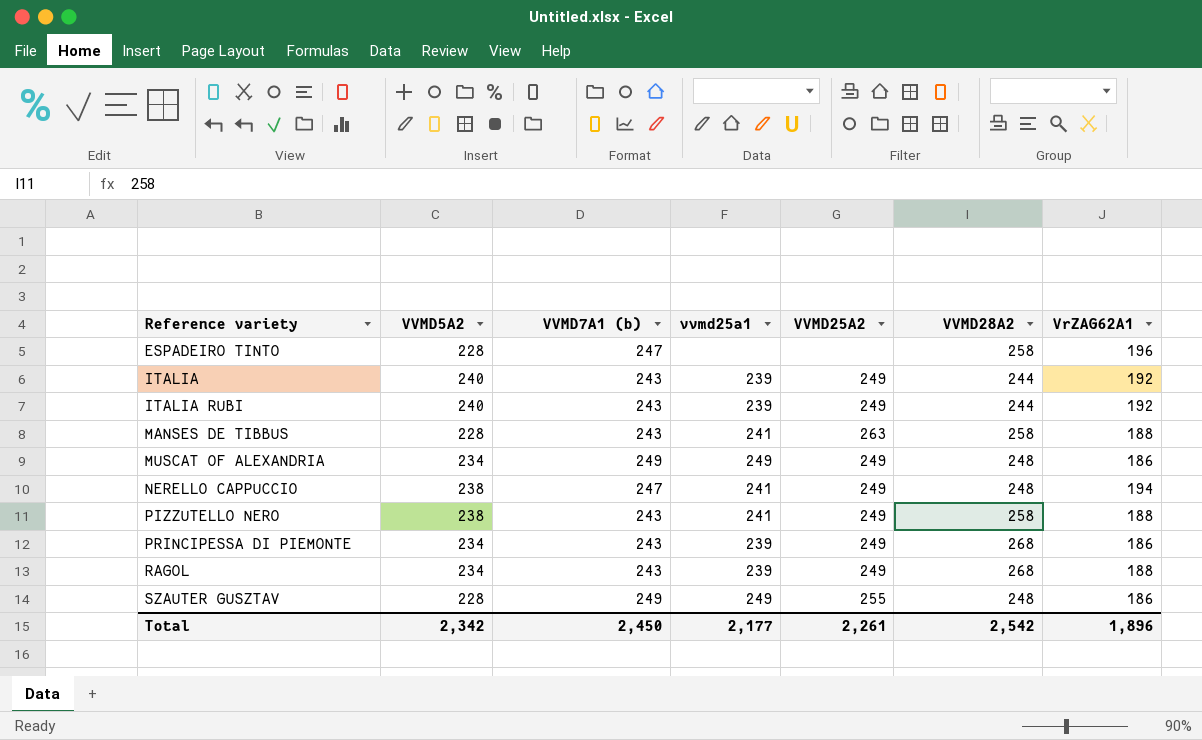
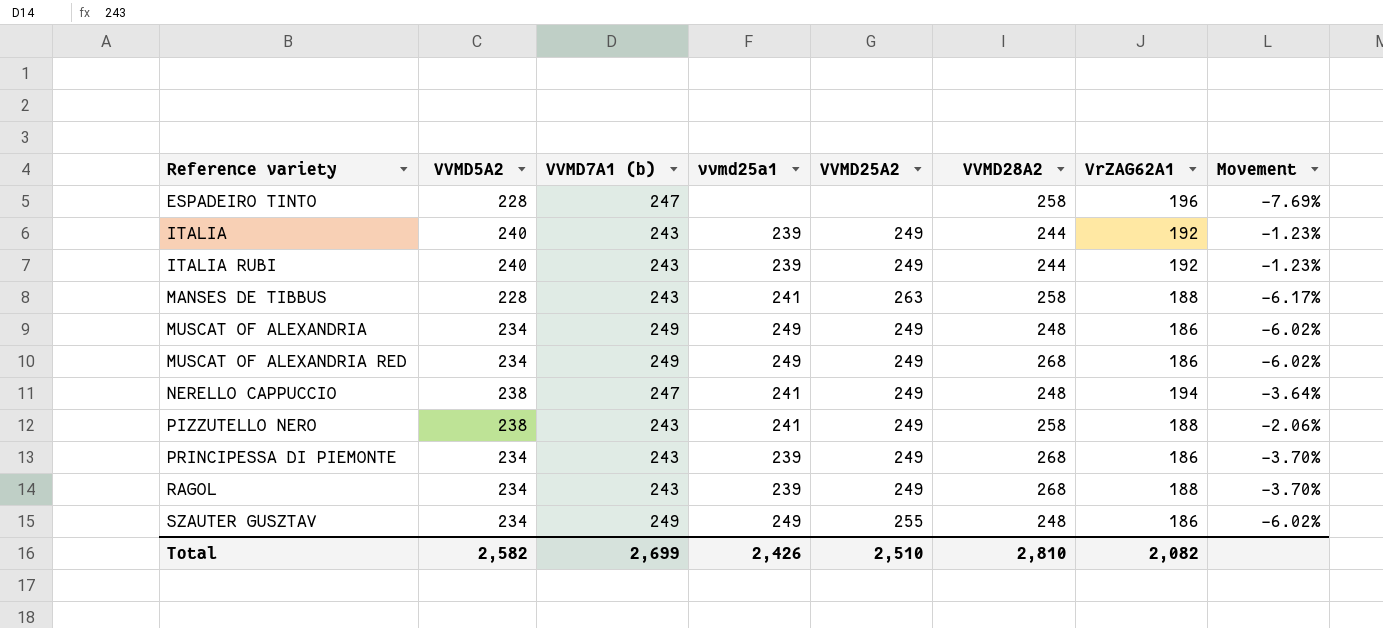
column Movement | formula: none -> ([VVMD5A2] - [VVMD7A1 (b)]) / [VVMD7A1 (b)]
row MUSCAT OF ALEXANDRIA RED: none -> 234 | 249 | 249 | 249 | 268 | 186 | -6.02%
SZAUTER GUSZTAV | VVMD5A2: 228 -> 234
Total | VVMD5A2: 2,342 -> 2,582
Total | VVMD7A1 (b): 2,450 -> 2,699
Total | vvmd25a1: 2,177 -> 2,426
Total | VVMD25A2: 2,261 -> 2,510
Total | VVMD28A2: 2,542 -> 2,810
Total | VrZAG62A1: 1,896 -> 2,082

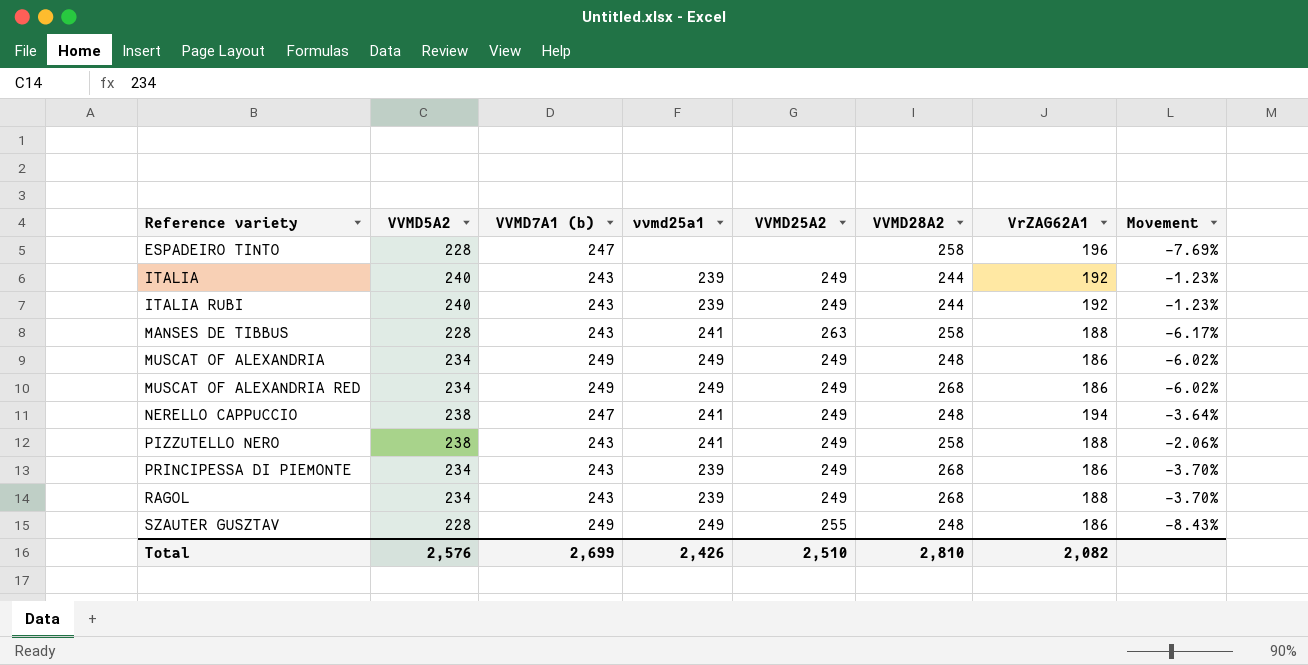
SZAUTER GUSZTAV | VVMD5A2: 234 -> 228
SZAUTER GUSZTAV | Movement: -6.02% -> -8.43%
Total | VVMD5A2: 2,582 -> 2,576

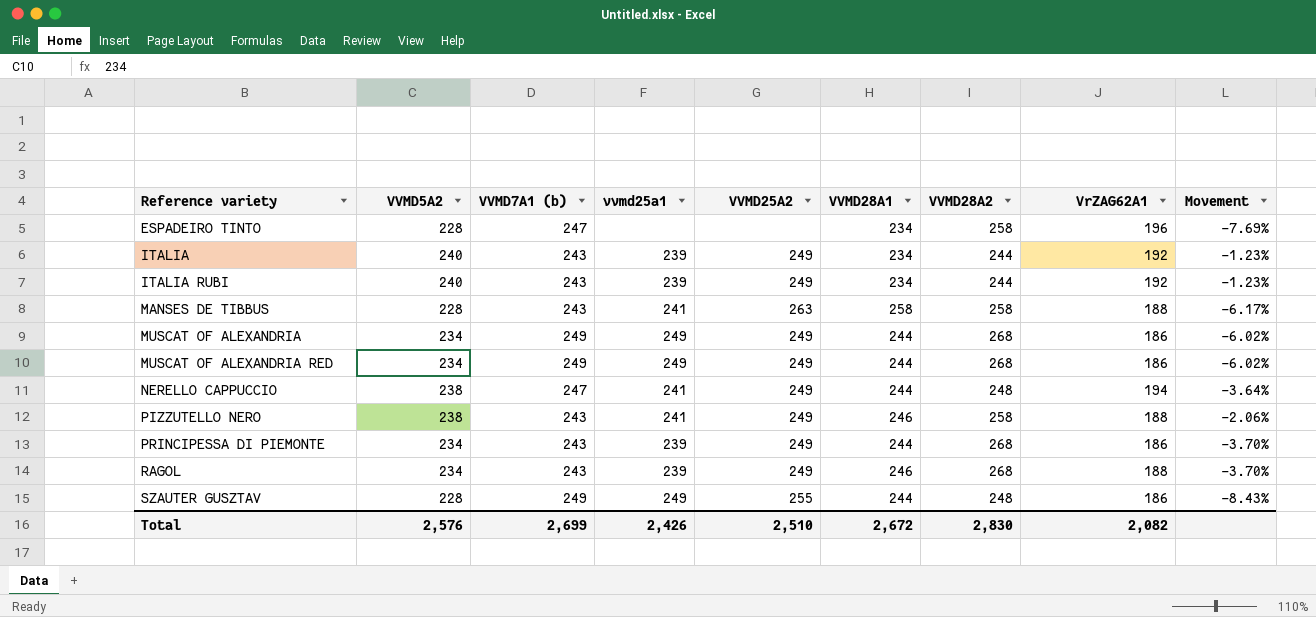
column VVMD28A1 | position: none -> 6
MUSCAT OF ALEXANDRIA | VVMD28A2: 248 -> 268
Total | VVMD28A2: 2,810 -> 2,830

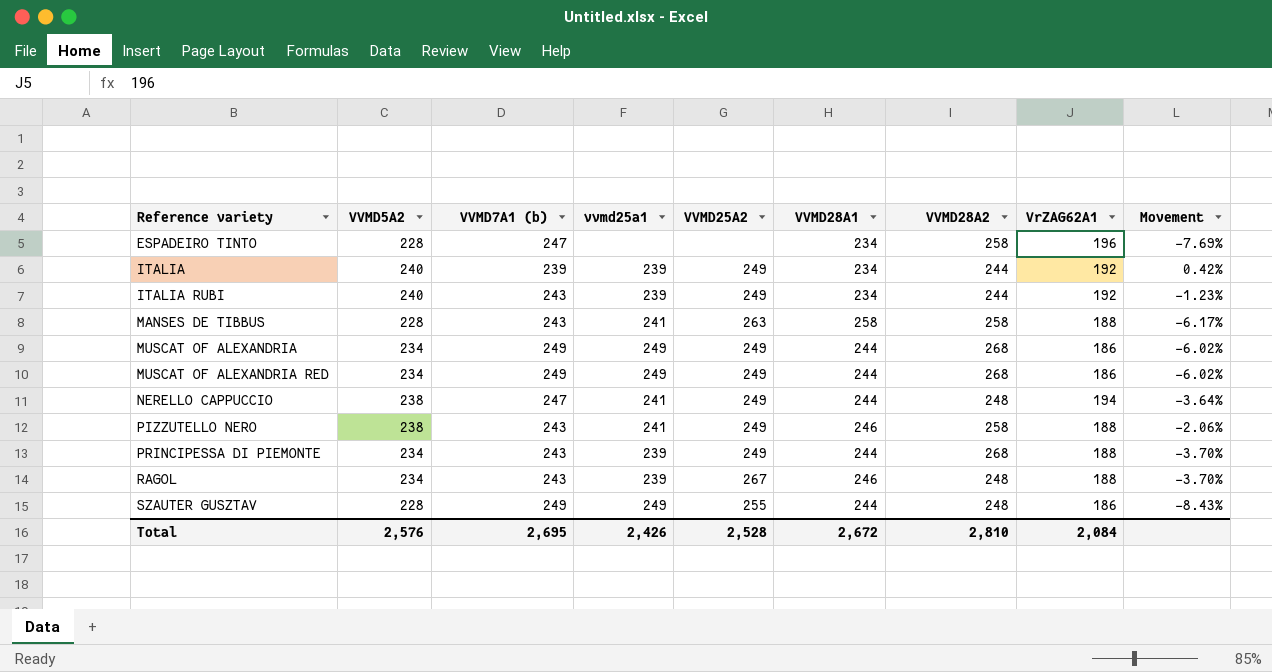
ITALIA | VVMD7A1 (b): 243 -> 239
ITALIA | Movement: -1.23% -> 0.42%
PRINCIPESSA DI PIEMONTE | VrZAG62A1: 186 -> 188
RAGOL | VVMD25A2: 249 -> 267
RAGOL | VVMD28A2: 268 -> 248
Total | VVMD7A1 (b): 2,699 -> 2,695
Total | VVMD25A2: 2,510 -> 2,528
Total | VVMD28A2: 2,830 -> 2,810
Total | VrZAG62A1: 2,082 -> 2,084

